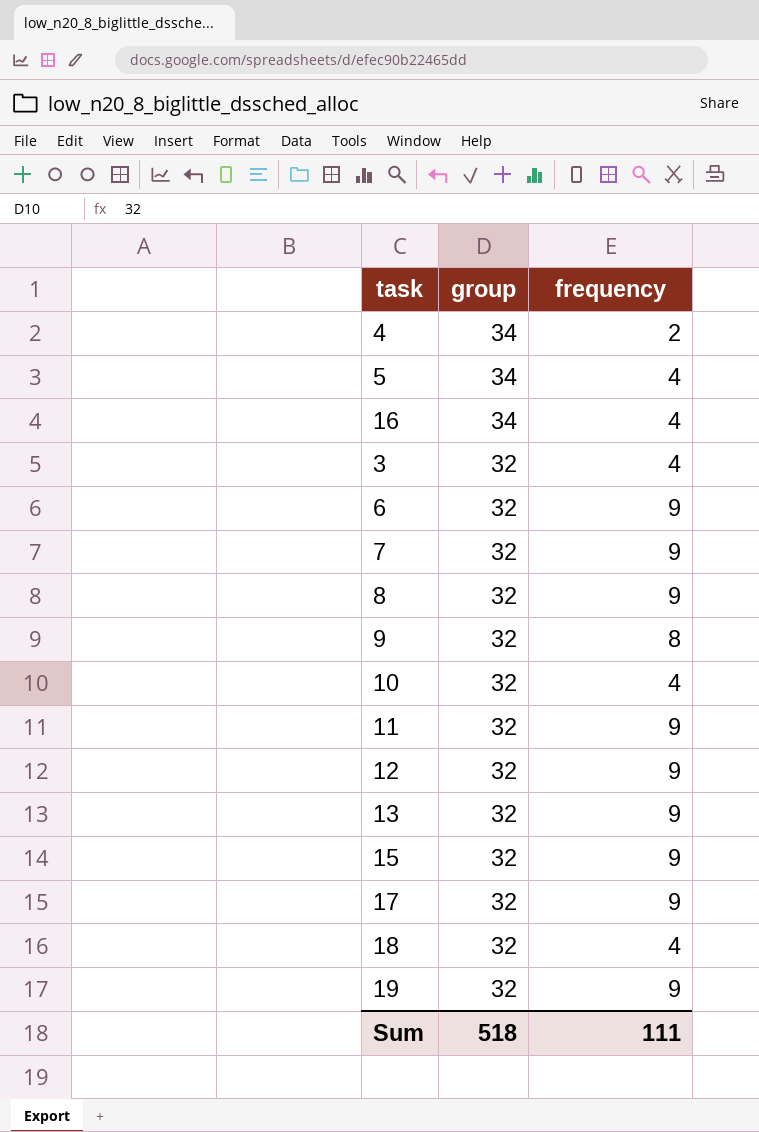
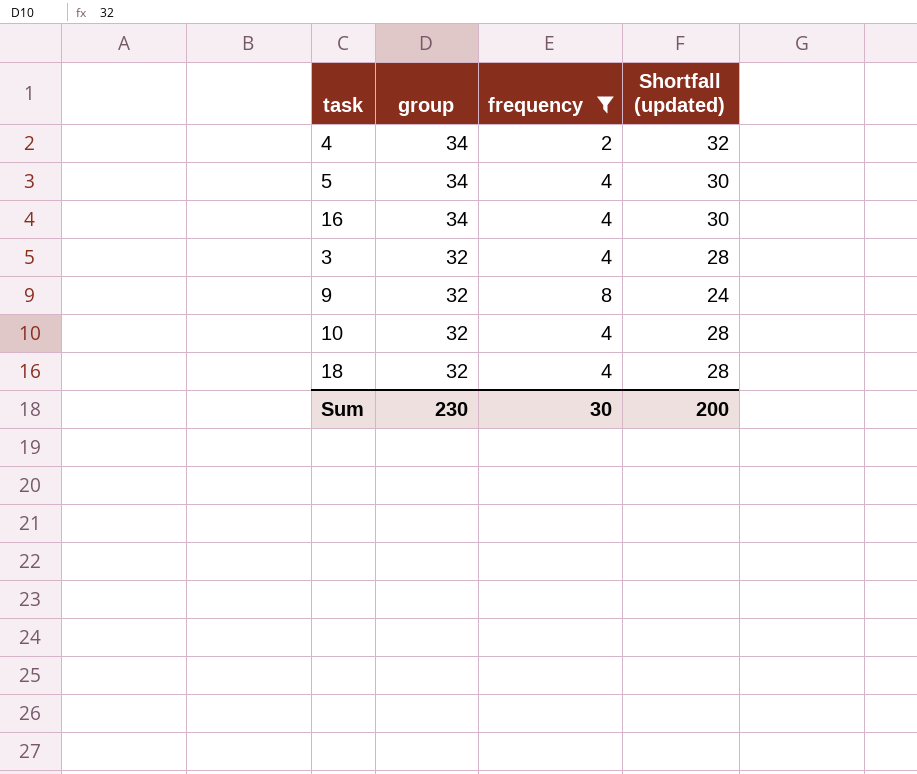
filter: none -> frequency != 9
column Shortfall (updated) | formula: none -> [group] - [frequency]
Sum | group: 518 -> 230
Sum | frequency: 111 -> 30

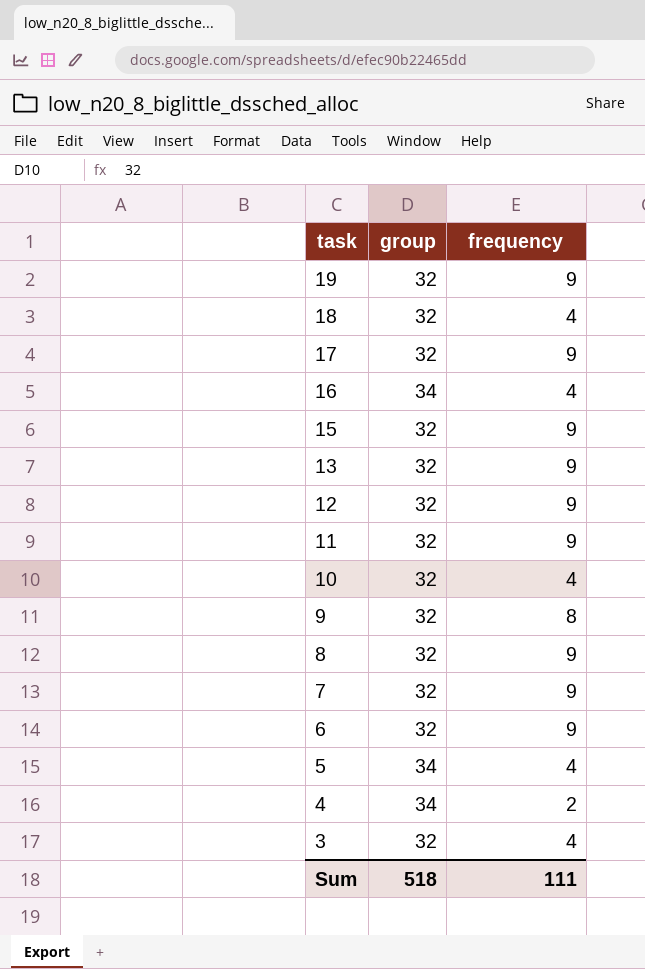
filter: frequency != 9 -> none
row order: group descending -> task descending
column Shortfall (updated) | formula: [group] - [frequency] -> none
Sum | group: 230 -> 518
Sum | frequency: 30 -> 111

